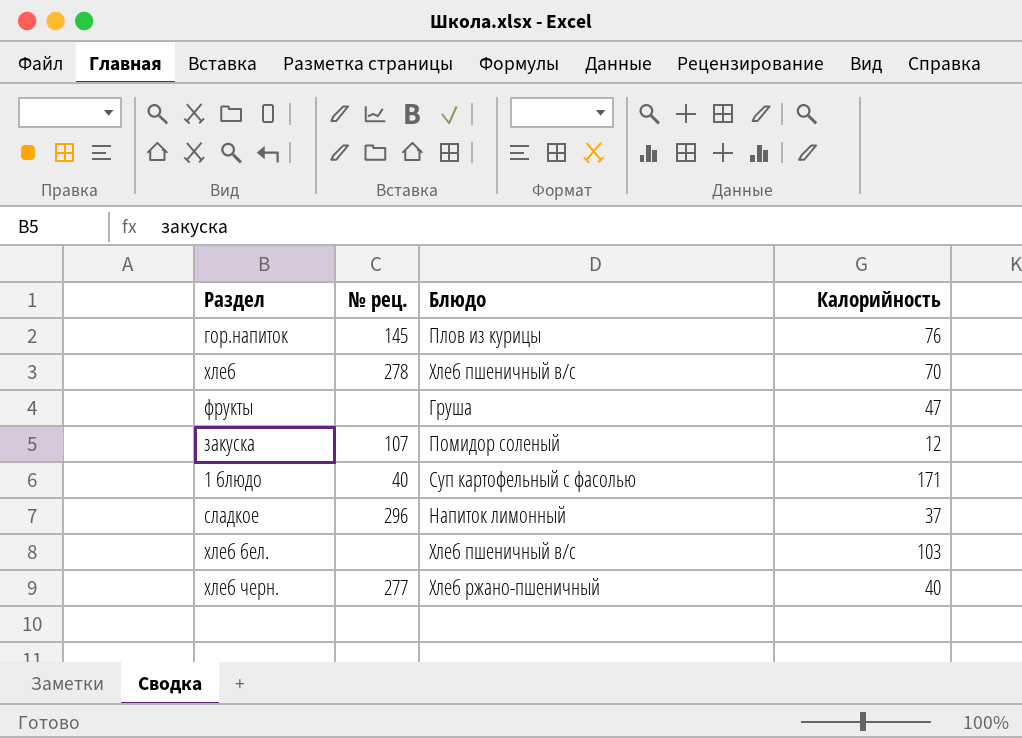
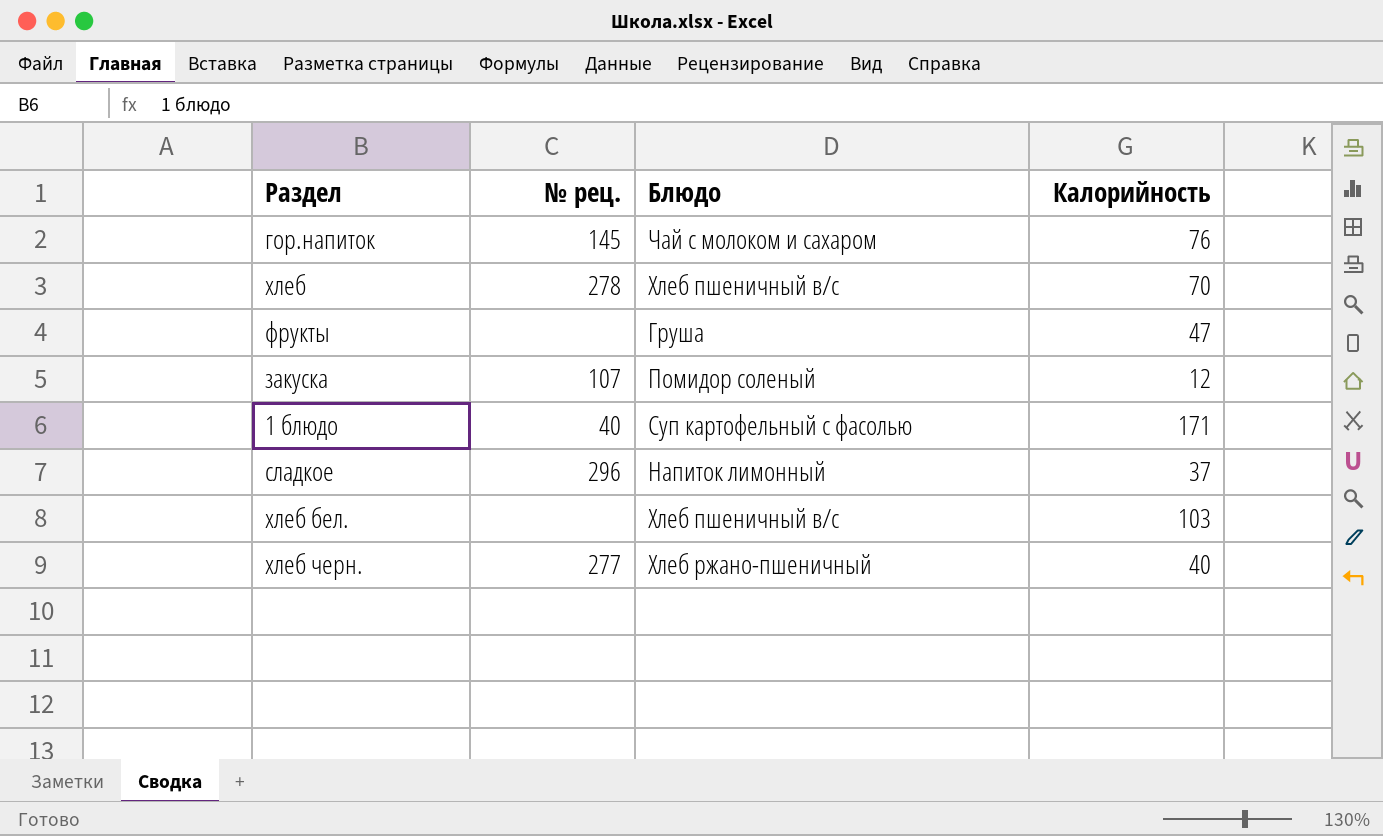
гор.напиток | Блюдо: Плов из курицы -> Чай с молоком и сахаром

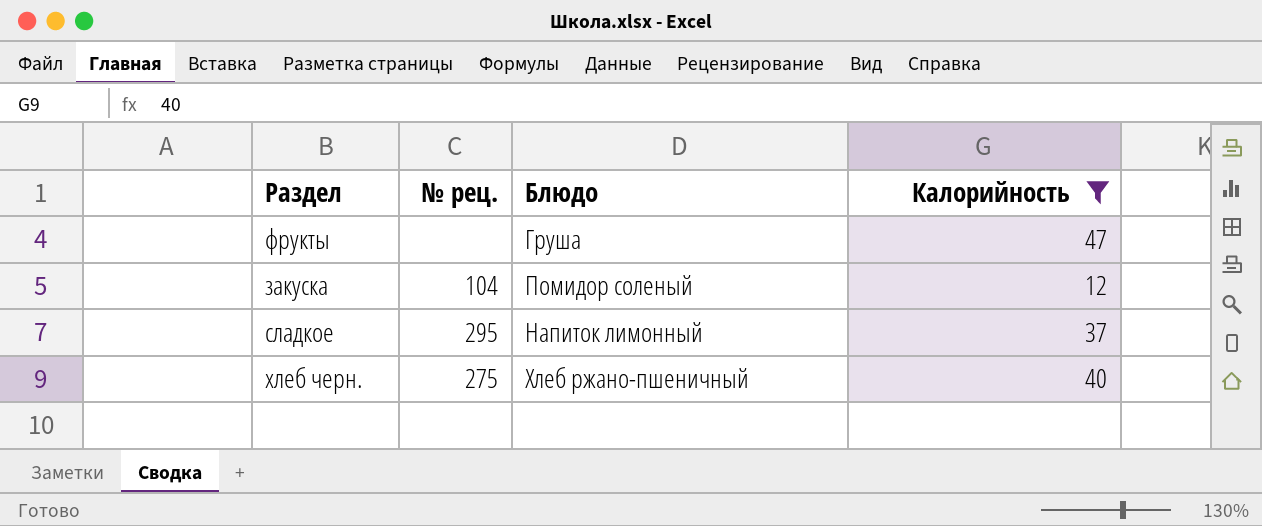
filter: none -> Калорийность <= 47
закуска | № рец.: 107 -> 104
сладкое | № рец.: 296 -> 295
хлеб черн. | № рец.: 277 -> 275

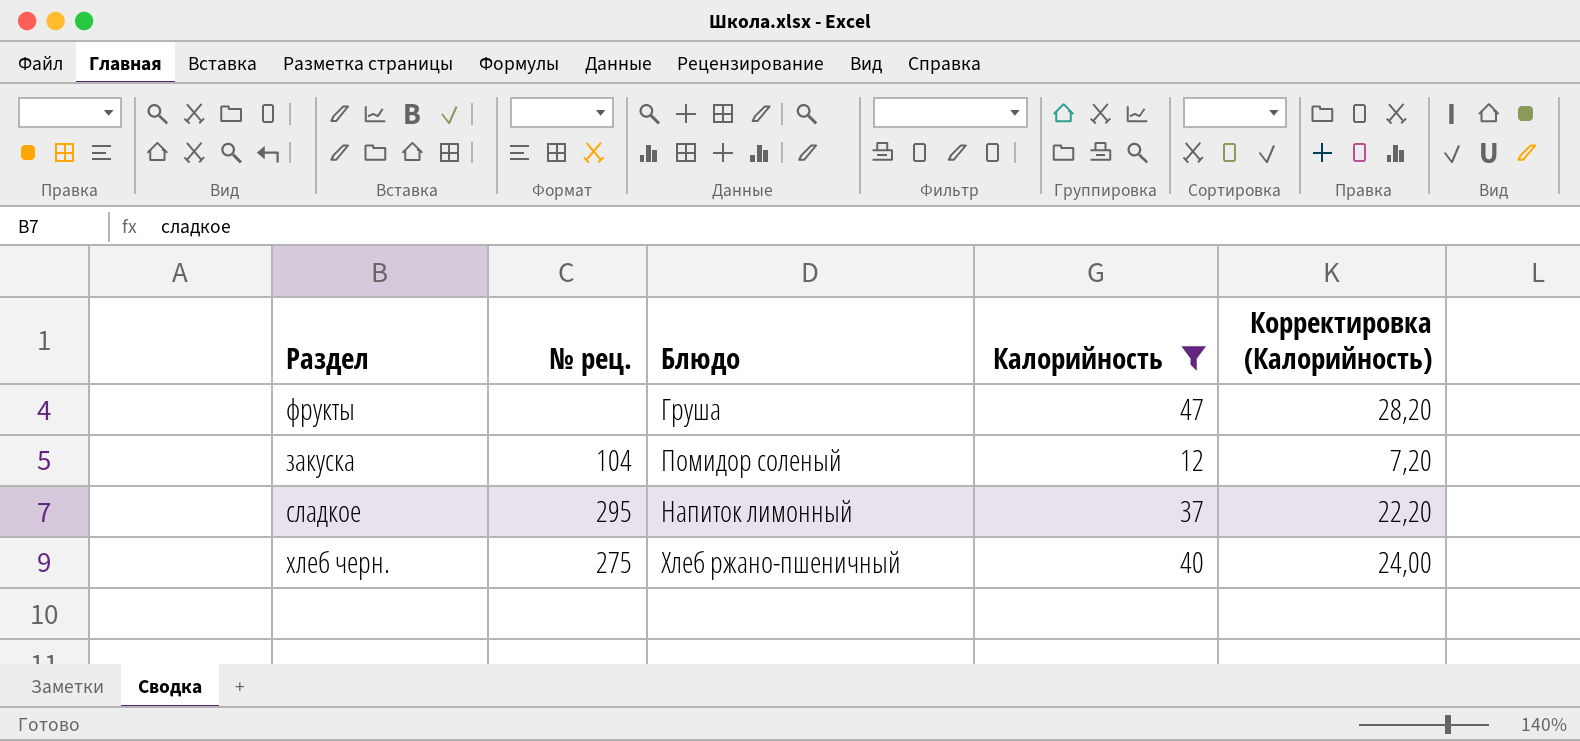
column Корректировка (Калорийность) | formula: none -> [Калорийность] * 0,6

